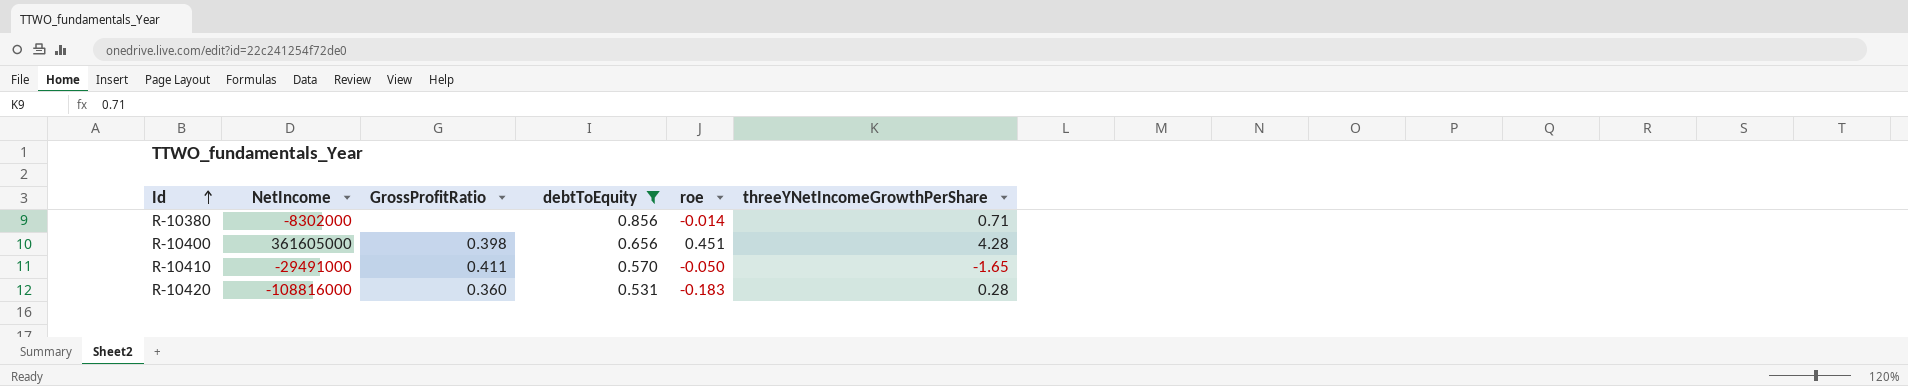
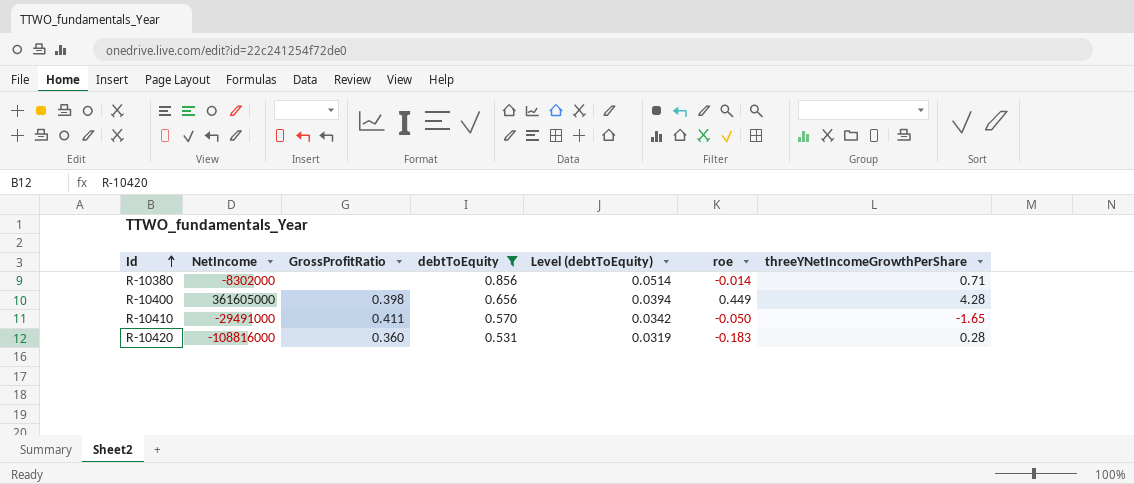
column Level (debtToEquity) | formula: none -> [debtToEquity] * 0.06
R-10400 | roe: 0.451 -> 0.449

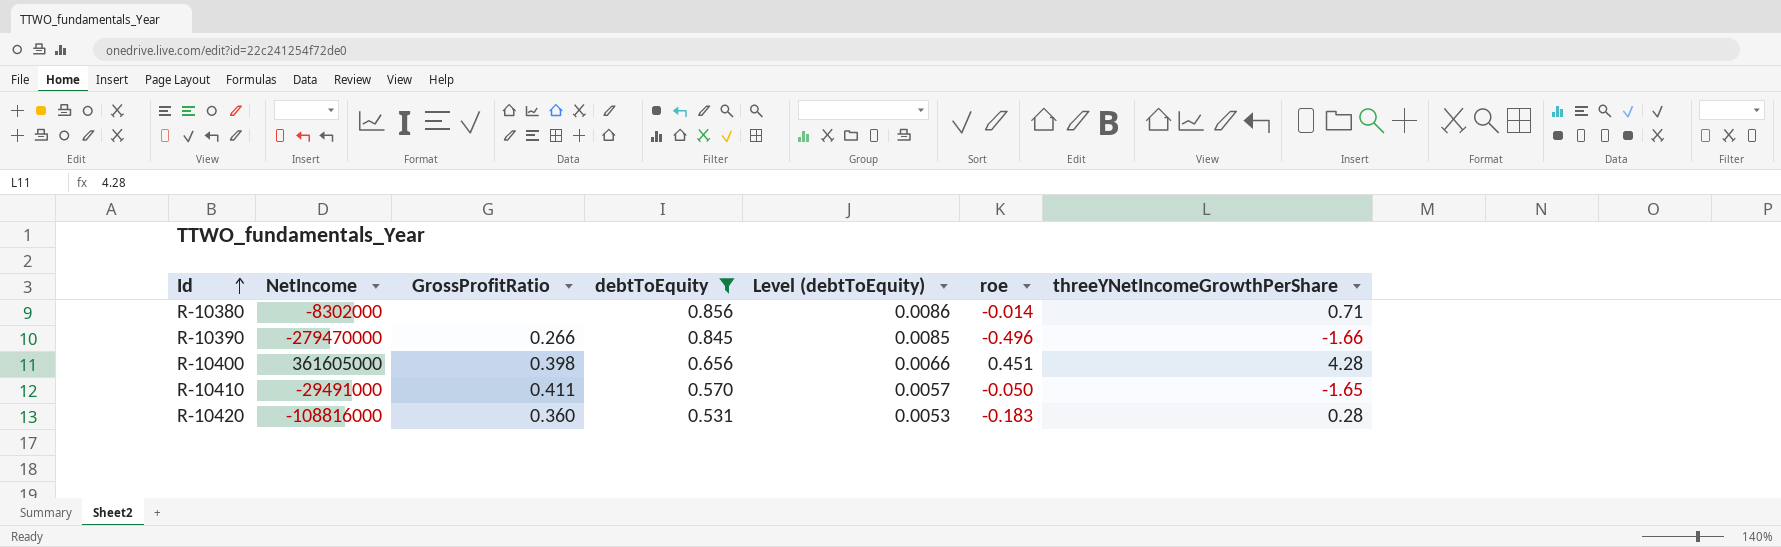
column Level (debtToEquity) | formula: [debtToEquity] * 0.06 -> [debtToEquity] * 0.01
row R-10390: none -> -279470000 | 0.266 | 0.845 | 0.0085 | -0.496 | -1.66
R-10400 | roe: 0.449 -> 0.451

